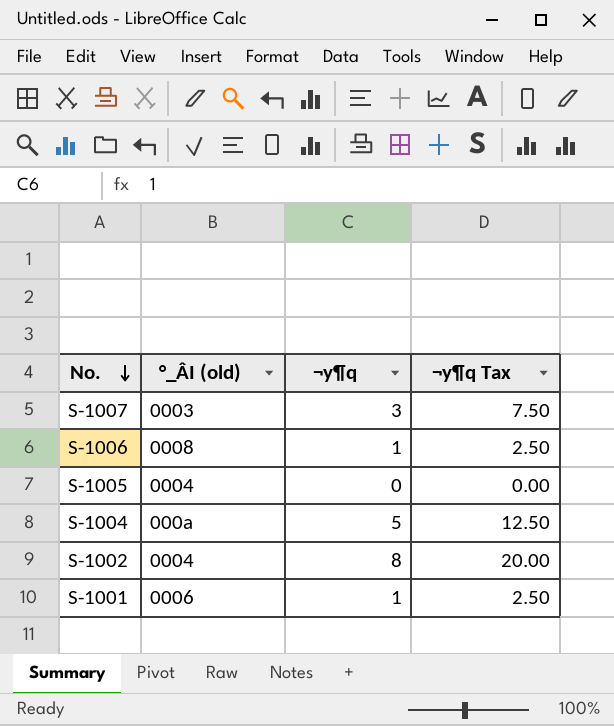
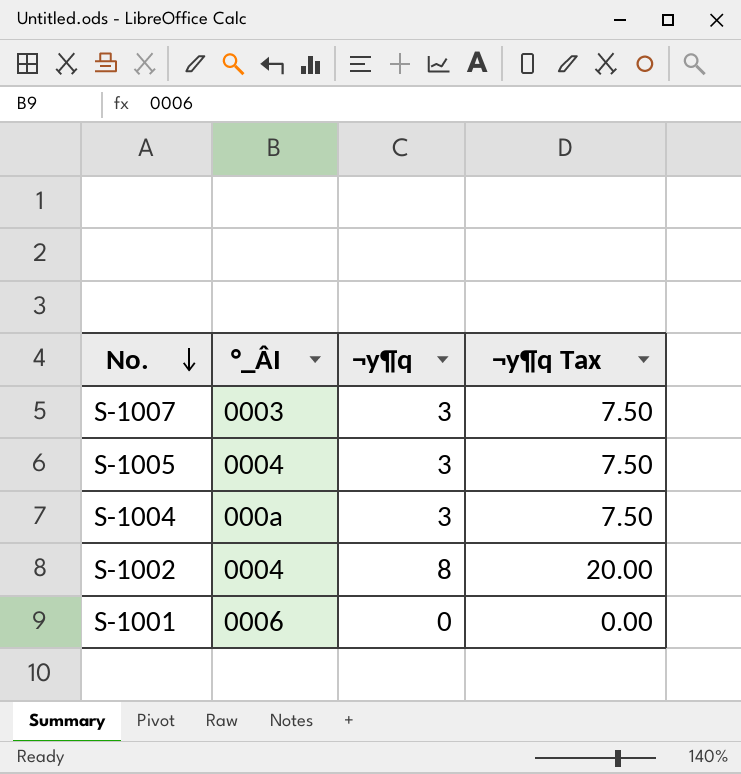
column name: °_ÂI (old) -> °_ÂI
row S-1006: 0008 | 1 | 2.50 -> none
S-1005 | ¬y¶q: 0 -> 3
S-1005 | ¬y¶q Tax: 0.00 -> 7.50
S-1004 | ¬y¶q: 5 -> 3
S-1004 | ¬y¶q Tax: 12.50 -> 7.50
S-1001 | ¬y¶q: 1 -> 0
S-1001 | ¬y¶q Tax: 2.50 -> 0.00

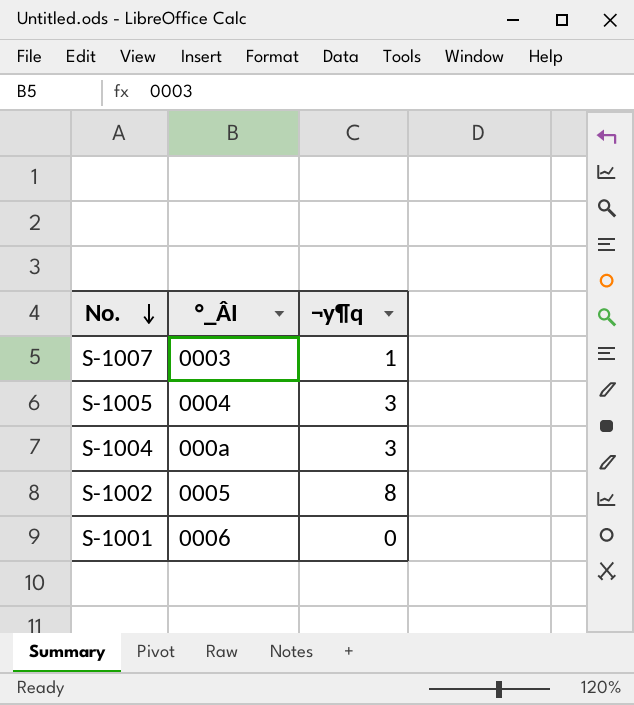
column ¬y¶q Tax | formula: [¬y¶q] * 2.5 -> none
S-1007 | ¬y¶q: 3 -> 1
S-1002 | °_ÂI: 0004 -> 0005

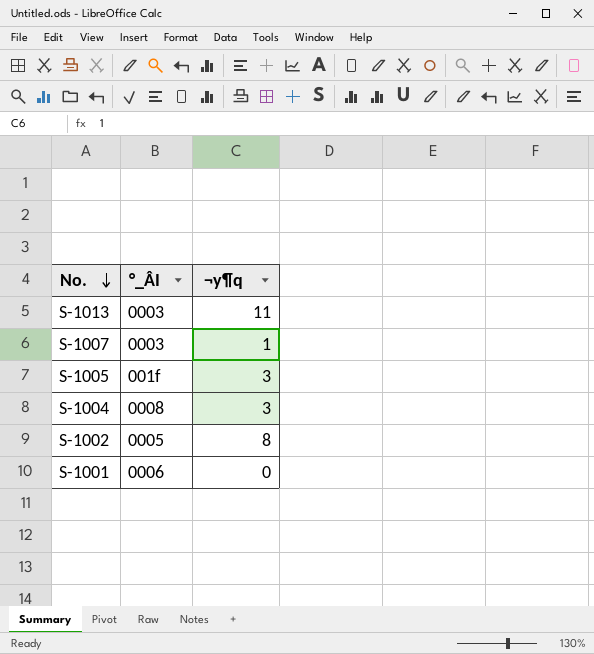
row S-1013: none -> 0003 | 11
S-1005 | °_ÂI: 0004 -> 001f
S-1004 | °_ÂI: 000a -> 0008

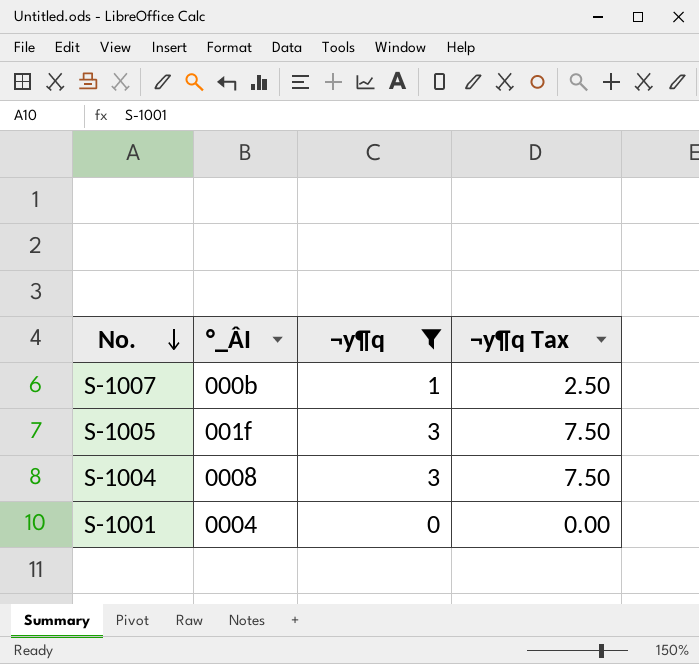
filter: none -> ¬y¶q <= 3
column ¬y¶q Tax | formula: none -> [¬y¶q] * 2.5
S-1007 | °_ÂI: 0003 -> 000b
S-1001 | °_ÂI: 0006 -> 0004

